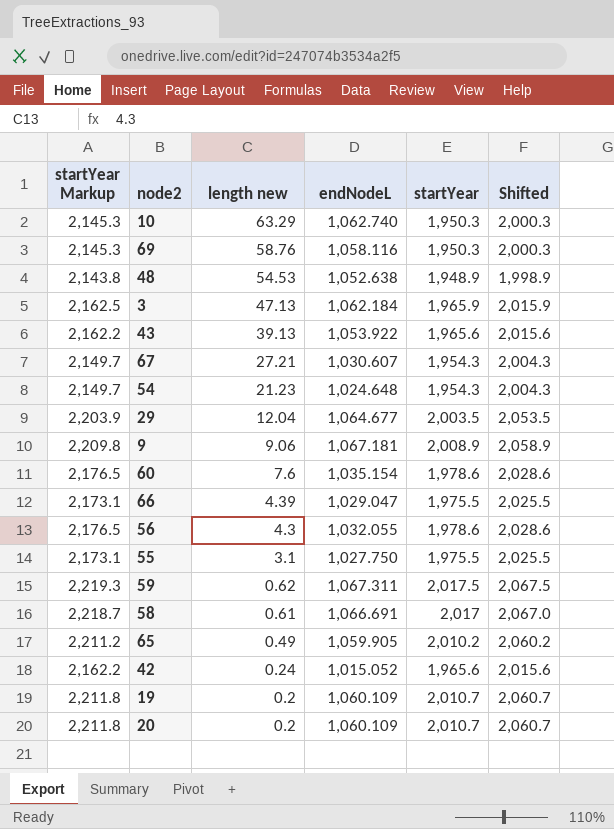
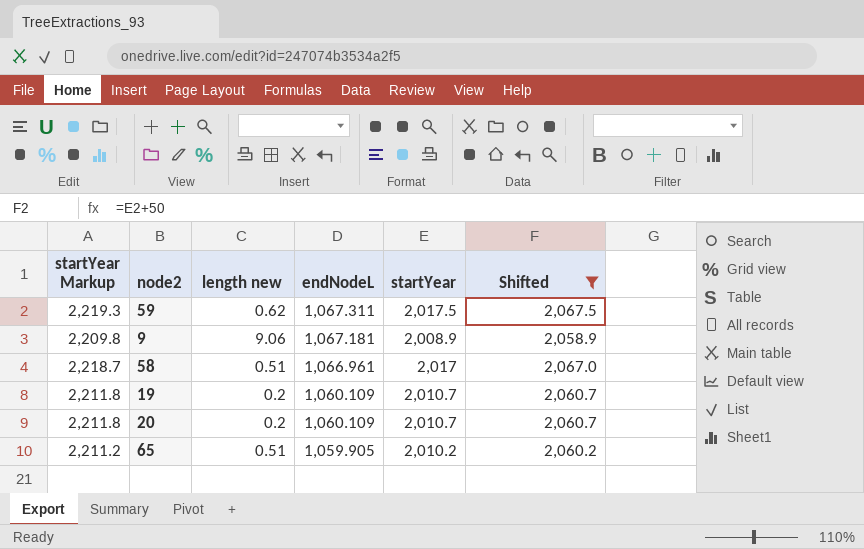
filter: none -> Shifted >= 2,058.9
row order: length new descending -> endNodeL descending
58 | length new: 0.61 -> 0.51
58 | endNodeL: 1,066.691 -> 1,066.961
65 | length new: 0.49 -> 0.51

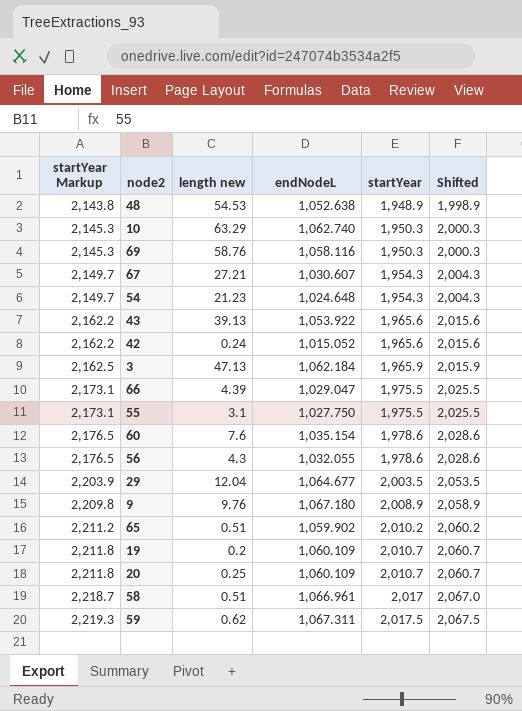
filter: Shifted >= 2,058.9 -> none
row order: endNodeL descending -> startYear Markup ascending
9 | length new: 9.06 -> 9.76
9 | endNodeL: 1,067.181 -> 1,067.180
65 | endNodeL: 1,059.905 -> 1,059.902
20 | length new: 0.2 -> 0.25

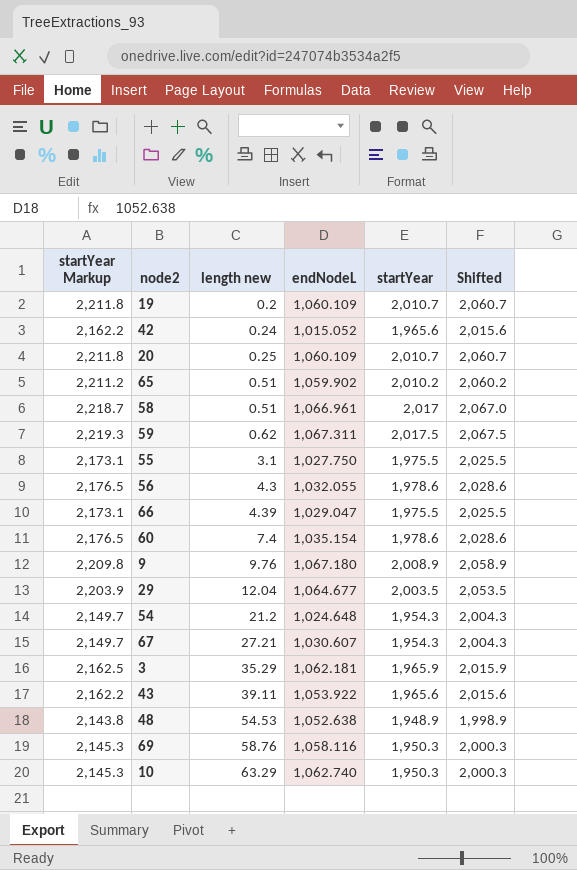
row order: startYear Markup ascending -> length new ascending
60 | length new: 7.6 -> 7.4
54 | length new: 21.23 -> 21.2
3 | length new: 47.13 -> 35.29
3 | endNodeL: 1,062.184 -> 1,062.181
43 | length new: 39.13 -> 39.11

